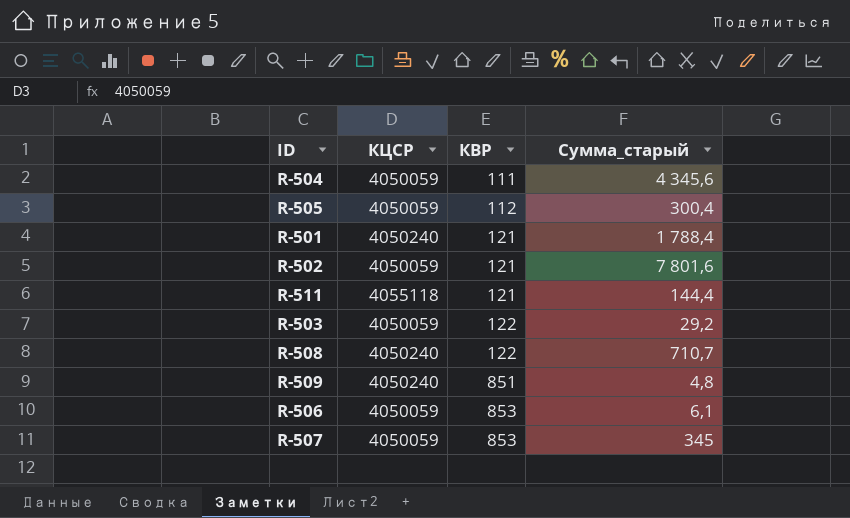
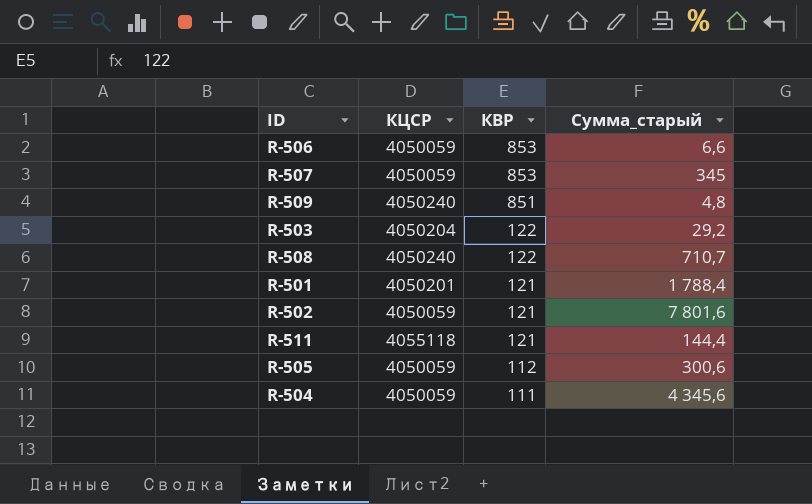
row order: КВР ascending -> КВР descending
R-506 | Сумма_старый: 6,1 -> 6,6
R-503 | КЦСР: 4050059 -> 4050204
R-501 | КЦСР: 4050240 -> 4050201
R-505 | Сумма_старый: 300,4 -> 300,6

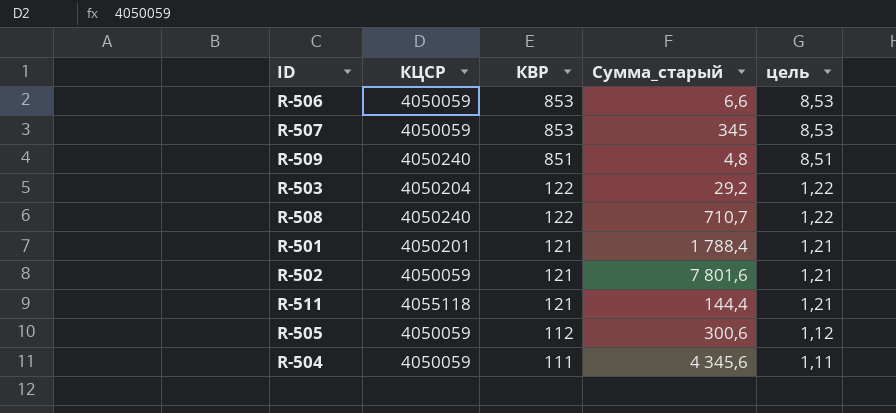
column цель | formula: none -> [КВР] * 0,01

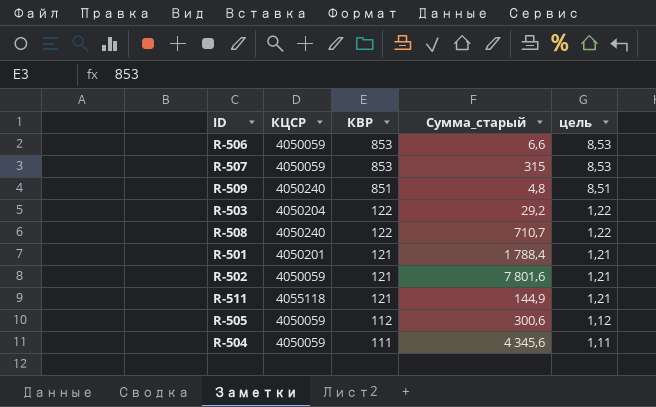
R-507 | Сумма_старый: 345 -> 315
R-511 | Сумма_старый: 144,4 -> 144,9

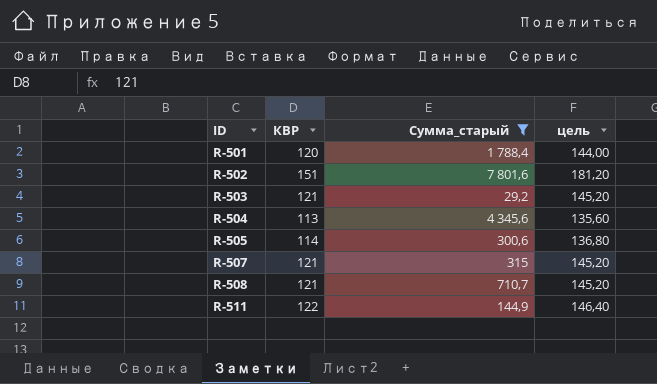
filter: none -> Сумма_старый >= 29,2
row order: КВР descending -> ID ascending
column КЦСР | position: 2 -> none
column цель | formula: [КВР] * 0,01 -> [КВР] * 1,2
R-501 | КВР: 121 -> 120
R-502 | КВР: 121 -> 151
R-503 | КВР: 122 -> 121
R-504 | КВР: 111 -> 113
R-505 | КВР: 112 -> 114
R-507 | КВР: 853 -> 121
R-508 | КВР: 122 -> 121
R-511 | КВР: 121 -> 122

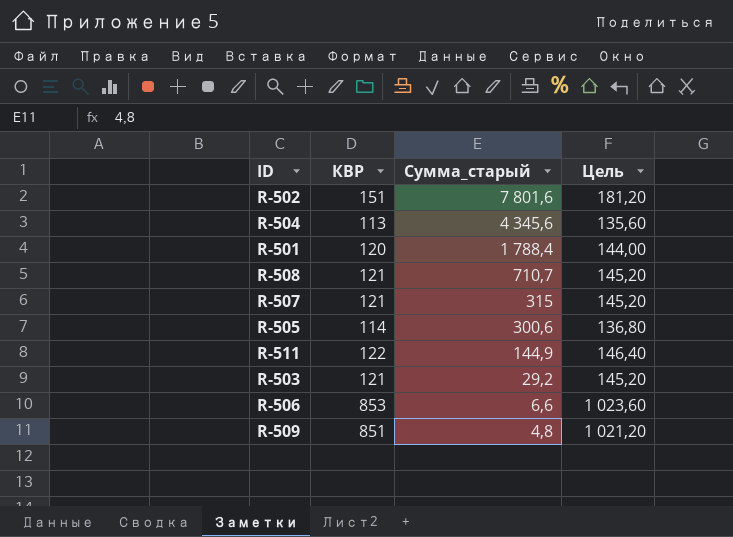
filter: Сумма_старый >= 29,2 -> none
row order: ID ascending -> Сумма_старый descending
column name: цель -> Цель

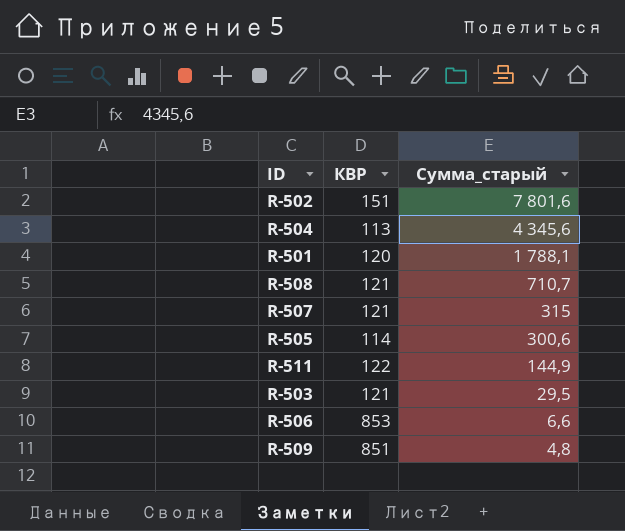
column Цель | formula: [КВР] * 1,2 -> none
R-501 | Сумма_старый: 1 788,4 -> 1 788,1
R-503 | Сумма_старый: 29,2 -> 29,5

